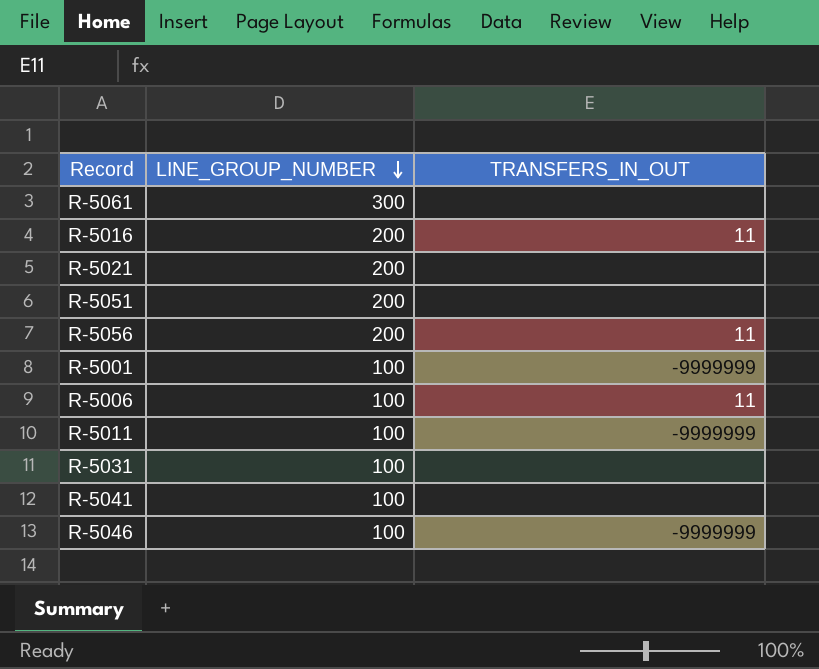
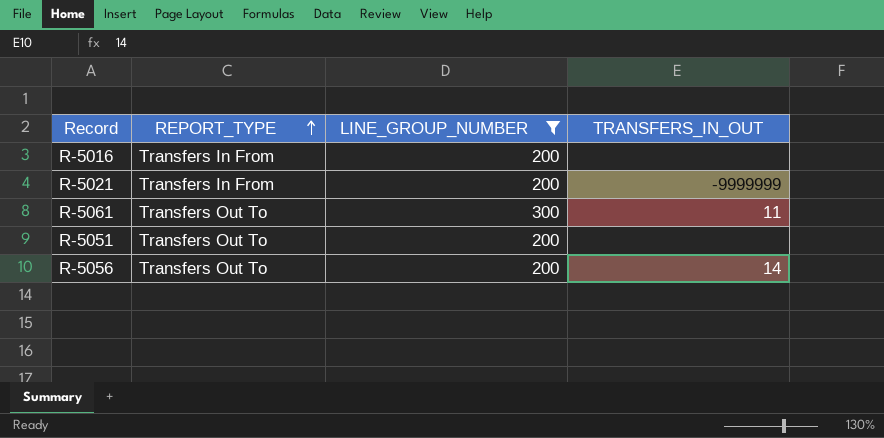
filter: none -> LINE_GROUP_NUMBER != 100
row order: LINE_GROUP_NUMBER descending -> REPORT_TYPE ascending
column REPORT_TYPE | position: none -> 2
R-5016 | TRANSFERS_IN_OUT: 11 -> none
R-5021 | TRANSFERS_IN_OUT: none -> -9999999
R-5061 | TRANSFERS_IN_OUT: none -> 11
R-5056 | TRANSFERS_IN_OUT: 11 -> 14

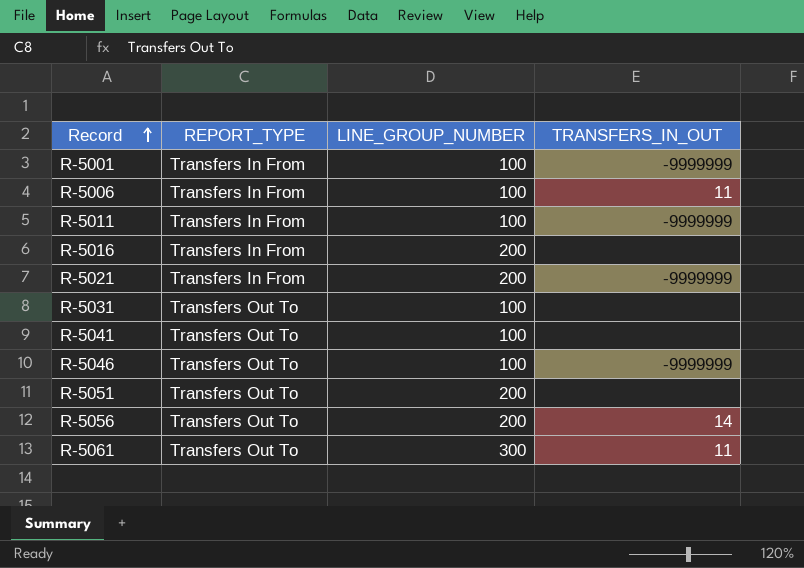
filter: LINE_GROUP_NUMBER != 100 -> none
row order: REPORT_TYPE ascending -> Record ascending

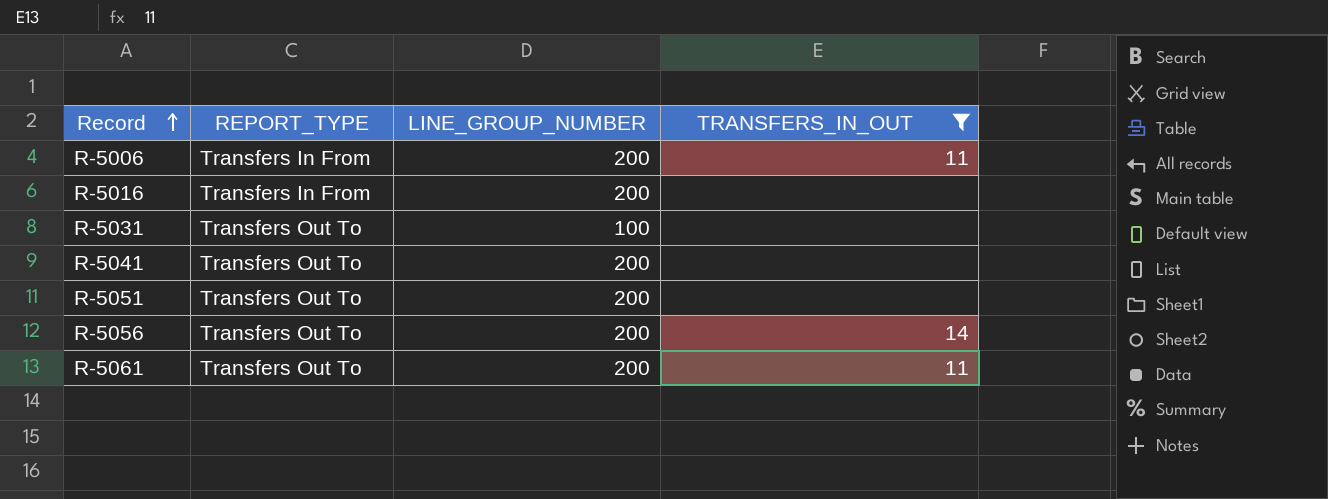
filter: none -> TRANSFERS_IN_OUT != -9999999
R-5006 | LINE_GROUP_NUMBER: 100 -> 200
R-5041 | LINE_GROUP_NUMBER: 100 -> 200
R-5061 | LINE_GROUP_NUMBER: 300 -> 200

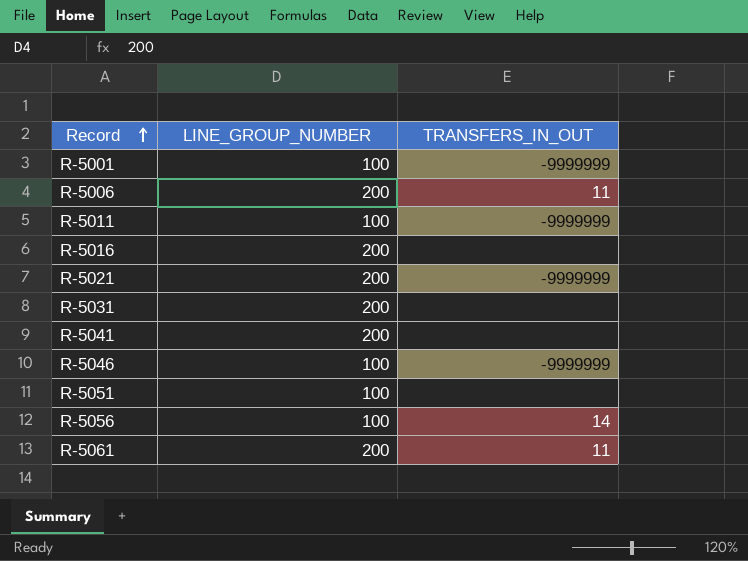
filter: TRANSFERS_IN_OUT != -9999999 -> none
column REPORT_TYPE | position: 2 -> none
R-5031 | LINE_GROUP_NUMBER: 100 -> 200
R-5051 | LINE_GROUP_NUMBER: 200 -> 100
R-5056 | LINE_GROUP_NUMBER: 200 -> 100

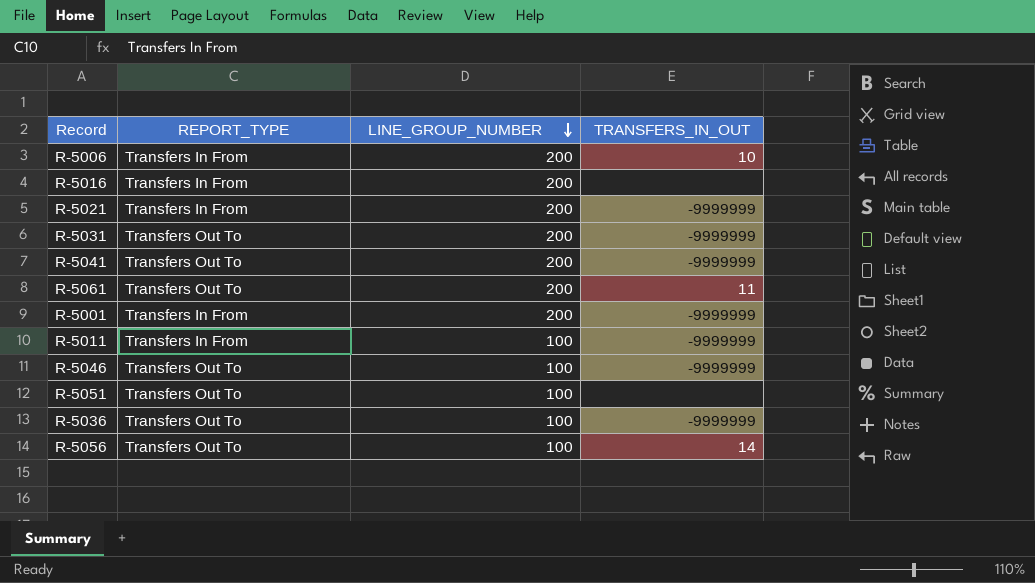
row order: Record ascending -> LINE_GROUP_NUMBER descending
column REPORT_TYPE | position: none -> 2
R-5006 | TRANSFERS_IN_OUT: 11 -> 10
R-5031 | TRANSFERS_IN_OUT: none -> -9999999
R-5041 | TRANSFERS_IN_OUT: none -> -9999999
R-5001 | LINE_GROUP_NUMBER: 100 -> 200
row R-5036: none -> Transfers Out To | 100 | -9999999

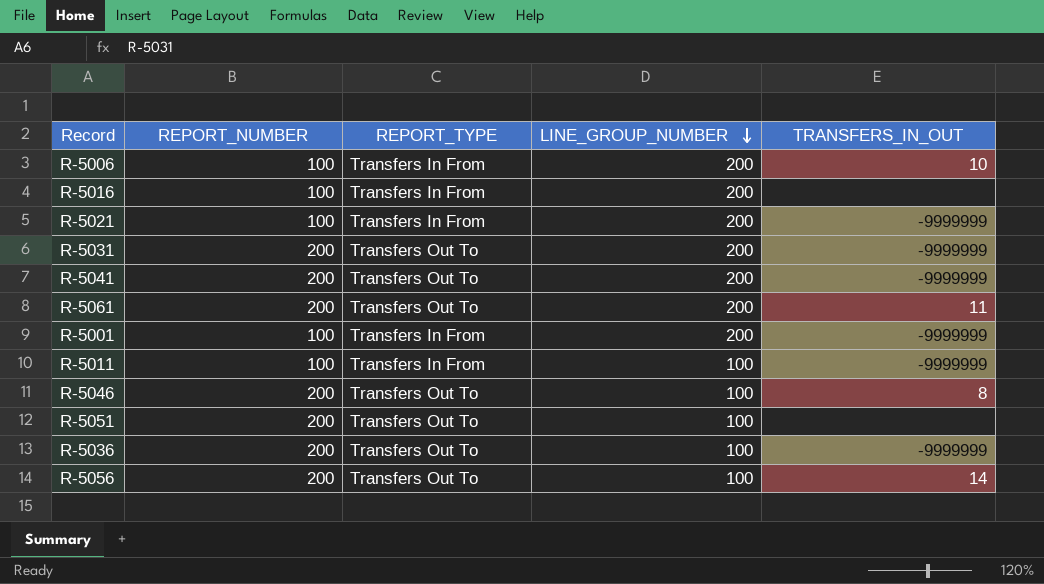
column REPORT_NUMBER | position: none -> 2
R-5046 | TRANSFERS_IN_OUT: -9999999 -> 8

